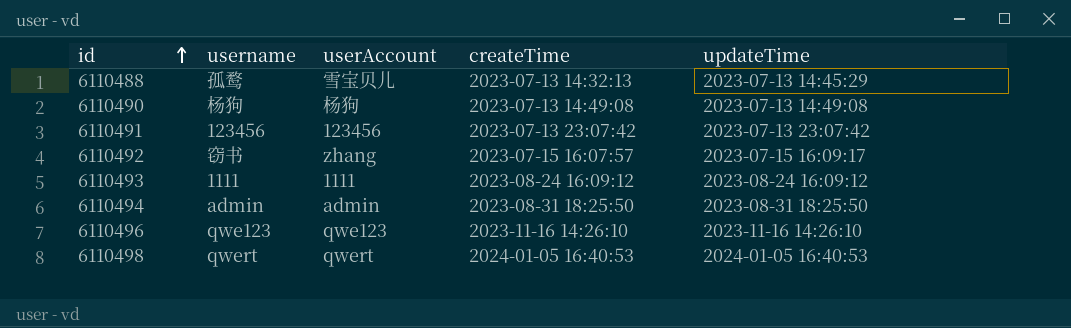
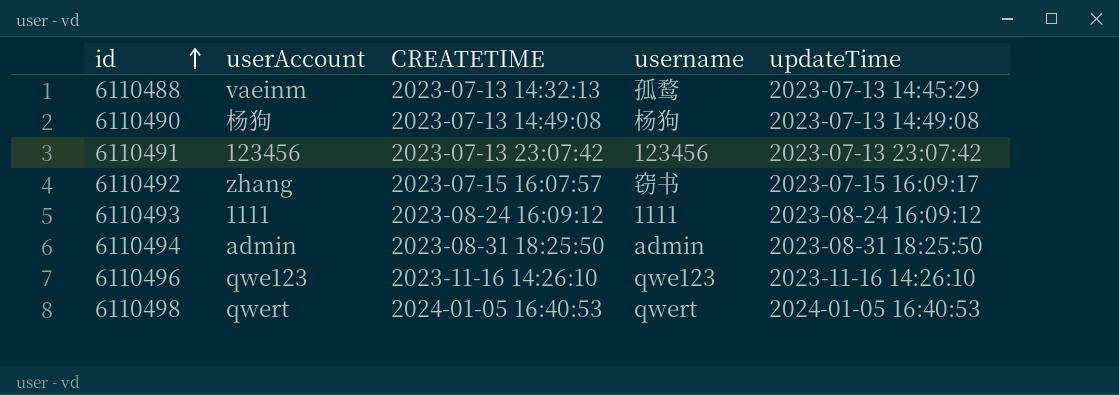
column name: createTime -> CREATETIME
column username | position: 2 -> 4
6110488 | userAccount: 雪宝贝儿 -> vaeinm

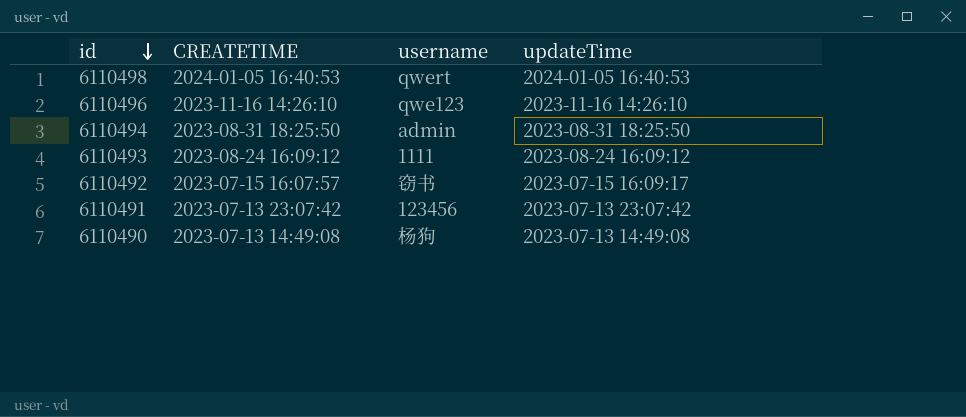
row order: id ascending -> id descending
column userAccount | position: 2 -> none
row 6110488: vaeinm | 2023-07-13 14:32:13 | 孤鹜 | 2023-07-13 14:45:29 -> none

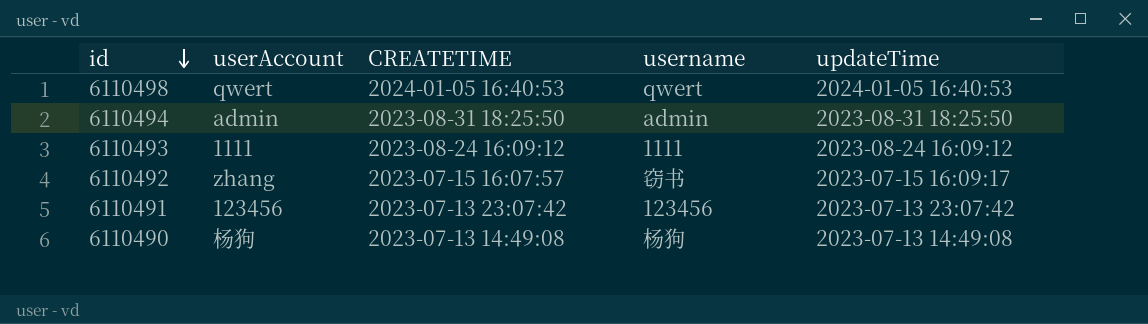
column userAccount | position: none -> 2
row 6110496: 2023-11-16 14:26:10 | qwe123 | 2023-11-16 14:26:10 -> none

